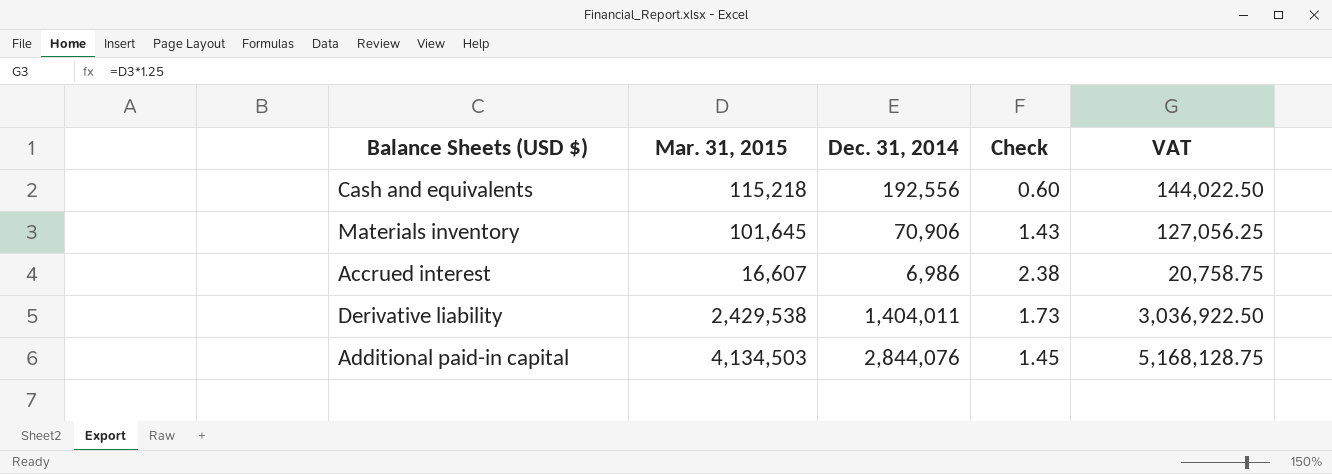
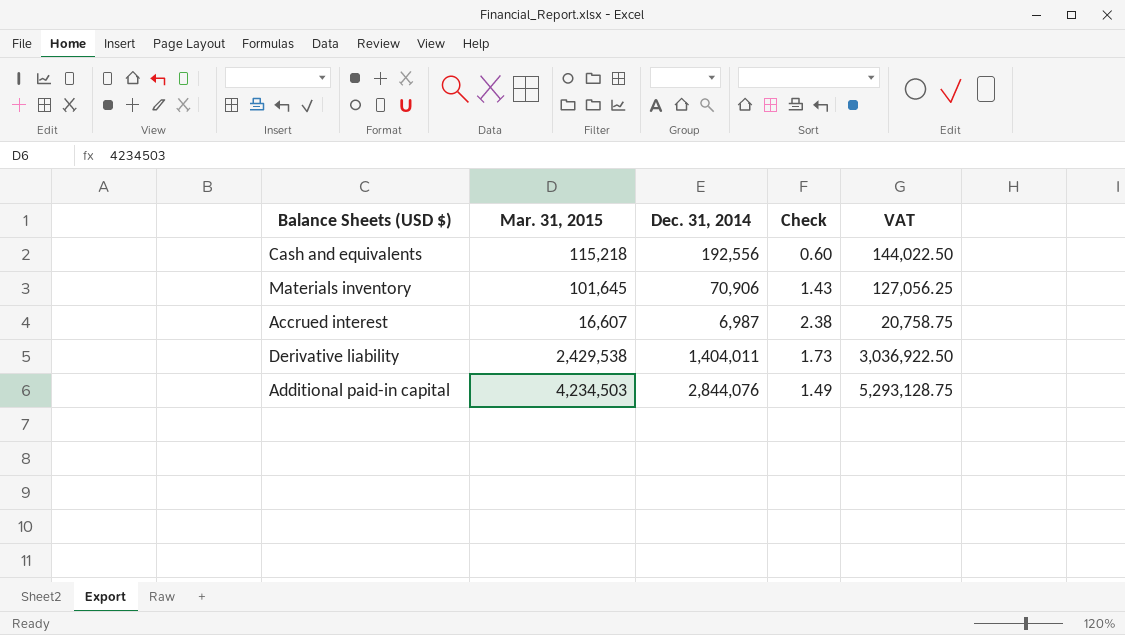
Accrued interest | Dec. 31, 2014: 6,986 -> 6,987
Additional paid-in capital | Mar. 31, 2015: 4,134,503 -> 4,234,503
Additional paid-in capital | Check: 1.45 -> 1.49
Additional paid-in capital | VAT: 5,168,128.75 -> 5,293,128.75

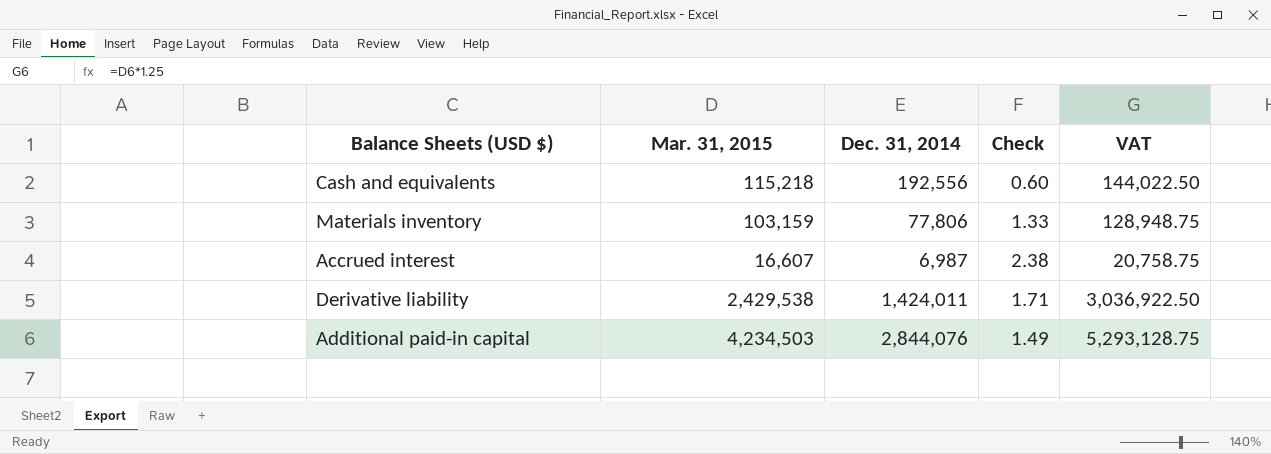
Materials inventory | Mar. 31, 2015: 101,645 -> 103,159
Materials inventory | Dec. 31, 2014: 70,906 -> 77,806
Materials inventory | Check: 1.43 -> 1.33
Materials inventory | VAT: 127,056.25 -> 128,948.75
Derivative liability | Dec. 31, 2014: 1,404,011 -> 1,424,011
Derivative liability | Check: 1.73 -> 1.71

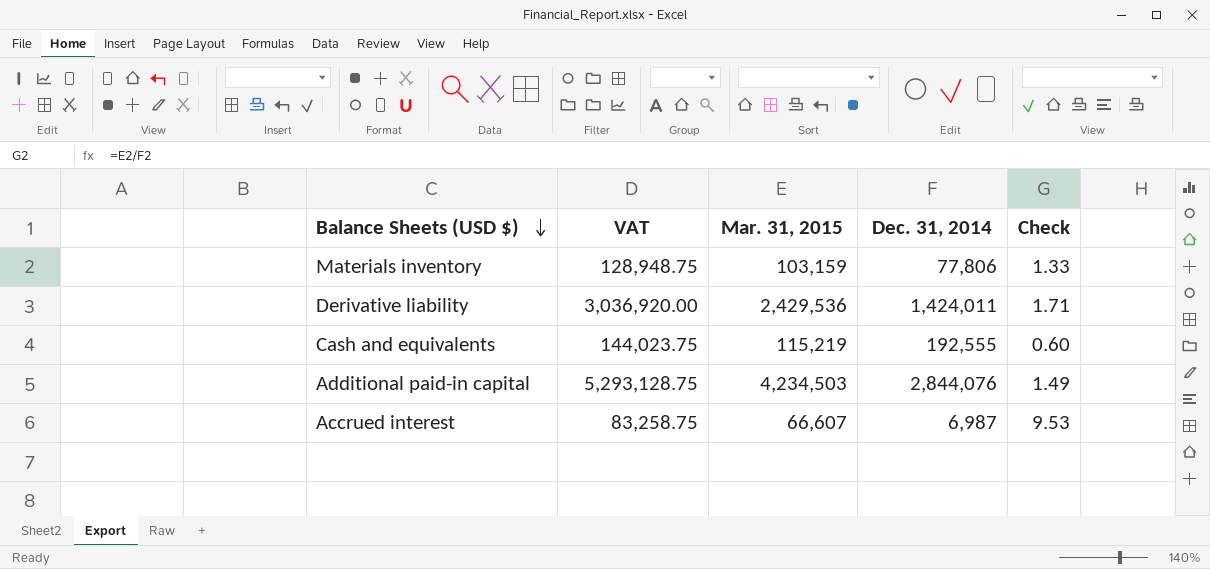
row order: none -> Balance Sheets (USD $) descending
column VAT | position: 5 -> 2
Derivative liability | VAT: 3,036,922.50 -> 3,036,920.00
Derivative liability | Mar. 31, 2015: 2,429,538 -> 2,429,536
Cash and equivalents | VAT: 144,022.50 -> 144,023.75
Cash and equivalents | Mar. 31, 2015: 115,218 -> 115,219
Cash and equivalents | Dec. 31, 2014: 192,556 -> 192,555
Accrued interest | VAT: 20,758.75 -> 83,258.75
Accrued interest | Mar. 31, 2015: 16,607 -> 66,607
Accrued interest | Check: 2.38 -> 9.53

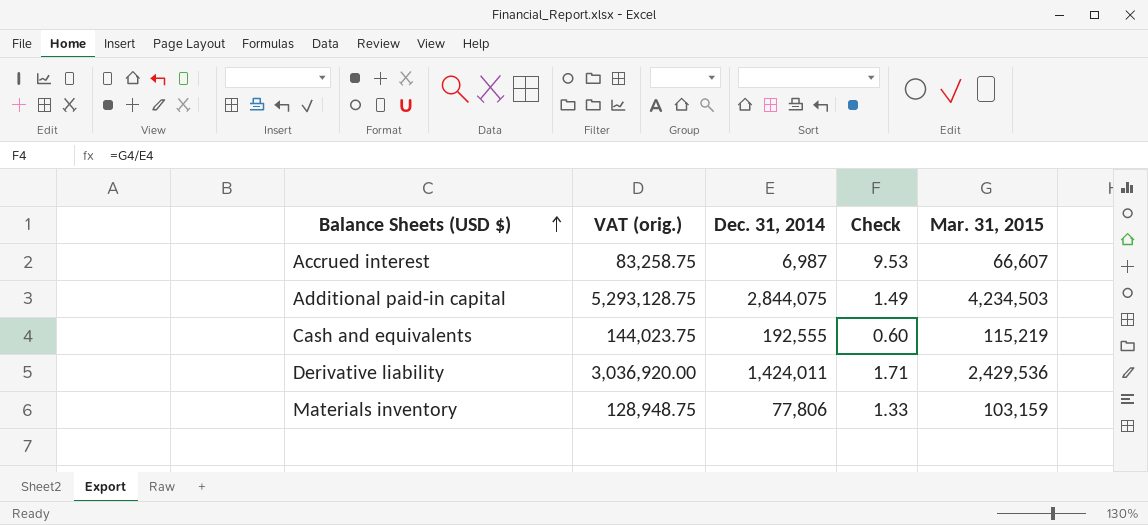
row order: Balance Sheets (USD $) descending -> Balance Sheets (USD $) ascending
column name: VAT -> VAT (orig.)
column Mar. 31, 2015 | position: 3 -> 5
Additional paid-in capital | Dec. 31, 2014: 2,844,076 -> 2,844,075

